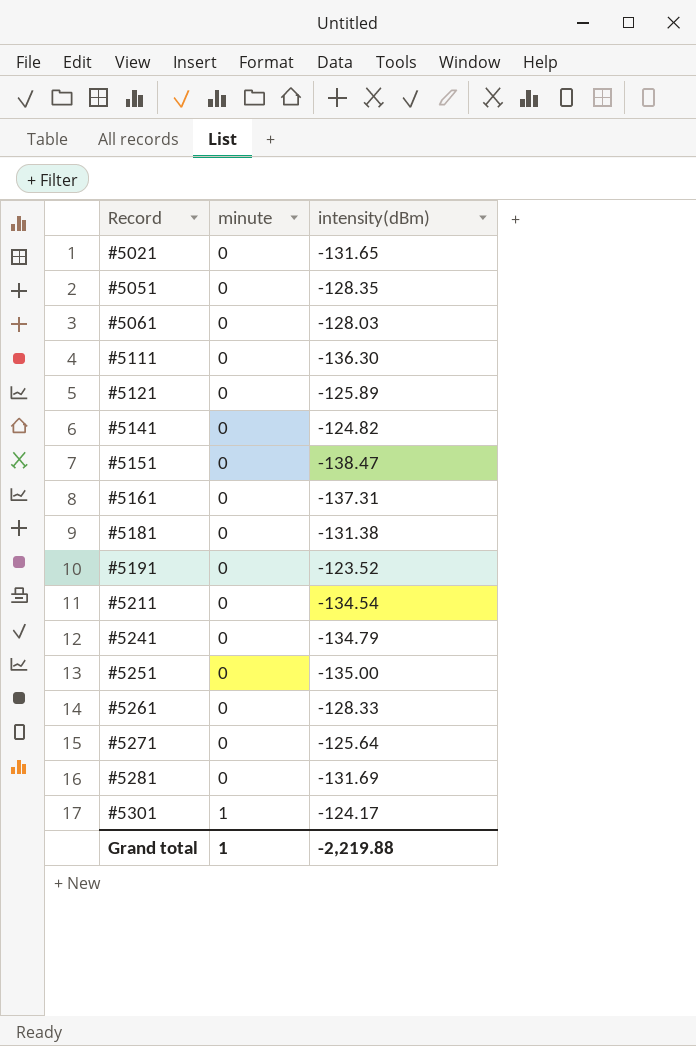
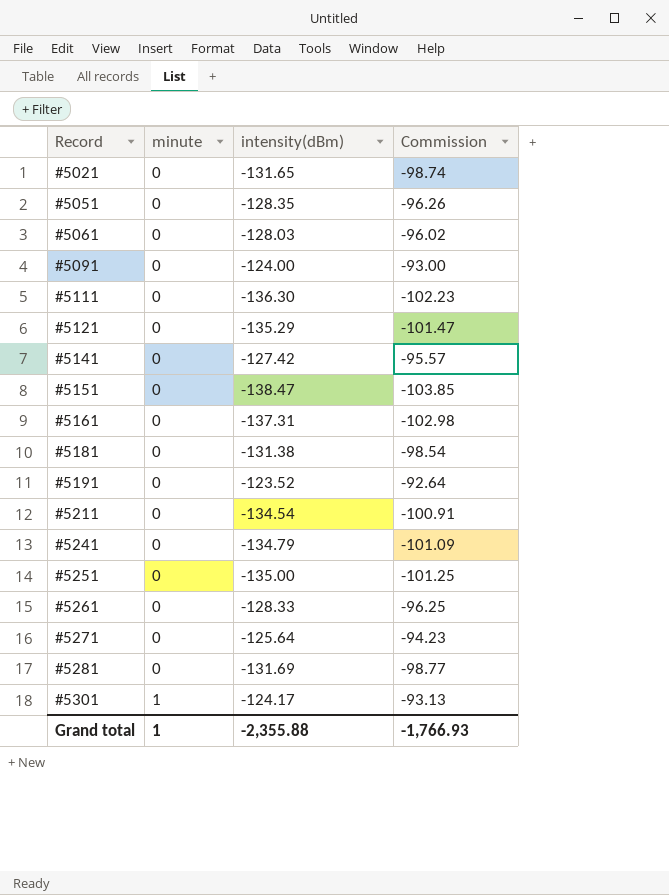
column Commission | formula: none -> [intensity(dBm)] * 0.75
row #5091: none -> 0 | -124.00 | -93.00
#5121 | intensity(dBm): -125.89 -> -135.29
#5141 | intensity(dBm): -124.82 -> -127.42
Grand total | intensity(dBm): -2,219.88 -> -2,355.88

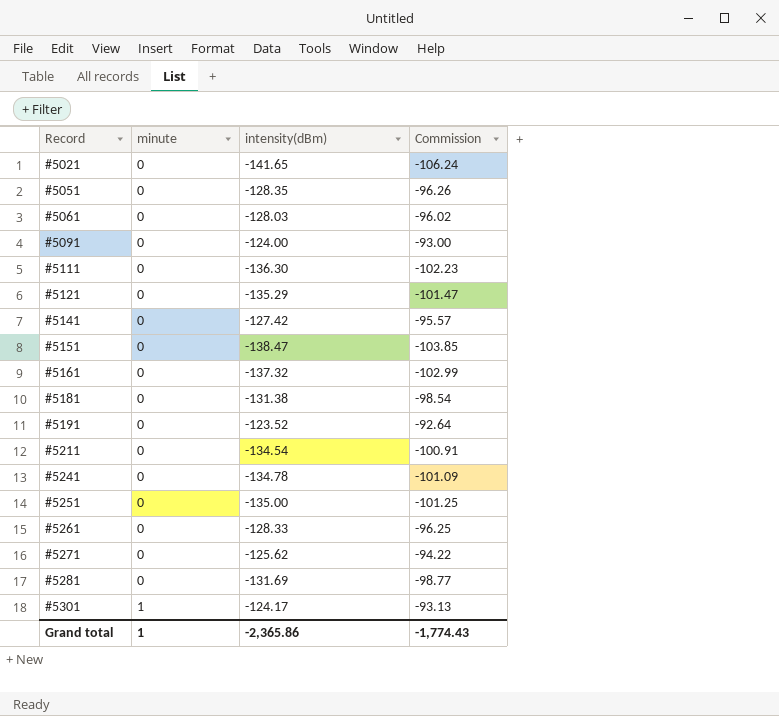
#5021 | intensity(dBm): -131.65 -> -141.65
#5021 | Commission: -98.74 -> -106.24
#5161 | intensity(dBm): -137.31 -> -137.32
#5161 | Commission: -102.98 -> -102.99
#5241 | intensity(dBm): -134.79 -> -134.78
#5271 | intensity(dBm): -125.64 -> -125.62
#5271 | Commission: -94.23 -> -94.22
Grand total | intensity(dBm): -2,355.88 -> -2,365.86
Grand total | Commission: -1,766.93 -> -1,774.43

